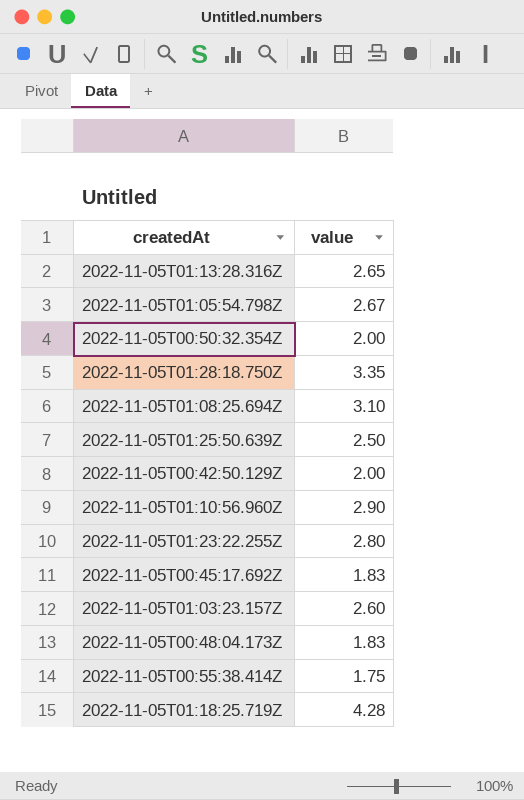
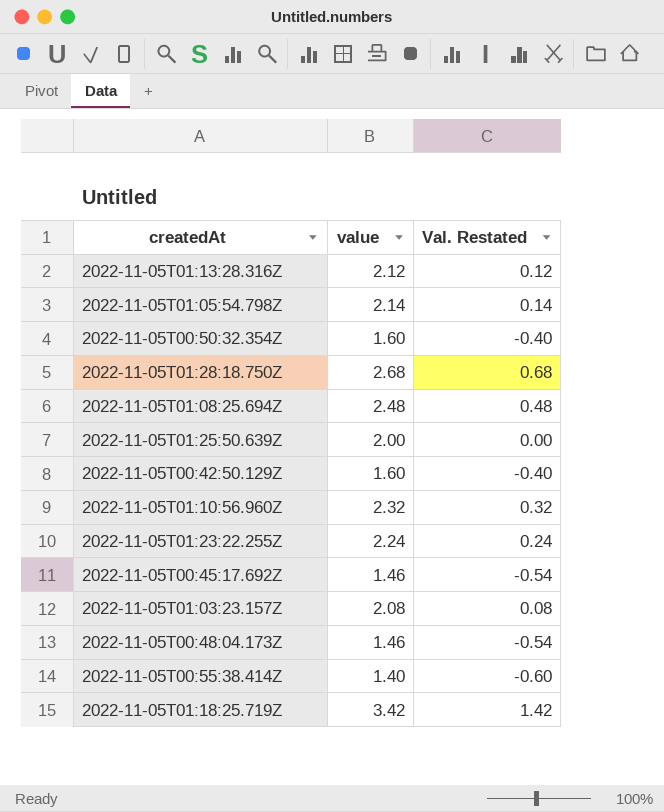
column Val. Restated | formula: none -> [value] - 2
2022-11-05T01:13:28.316Z | value: 2.65 -> 2.12
2022-11-05T01:05:54.798Z | value: 2.67 -> 2.14
2022-11-05T00:50:32.354Z | value: 2.00 -> 1.60
2022-11-05T01:28:18.750Z | value: 3.35 -> 2.68
2022-11-05T01:08:25.694Z | value: 3.10 -> 2.48
2022-11-05T01:25:50.639Z | value: 2.50 -> 2.00
2022-11-05T00:42:50.129Z | value: 2.00 -> 1.60
2022-11-05T01:10:56.960Z | value: 2.90 -> 2.32
2022-11-05T01:23:22.255Z | value: 2.80 -> 2.24
2022-11-05T00:45:17.692Z | value: 1.83 -> 1.46
2022-11-05T01:03:23.157Z | value: 2.60 -> 2.08
2022-11-05T00:48:04.173Z | value: 1.83 -> 1.46
2022-11-05T00:55:38.414Z | value: 1.75 -> 1.40
2022-11-05T01:18:25.719Z | value: 4.28 -> 3.42

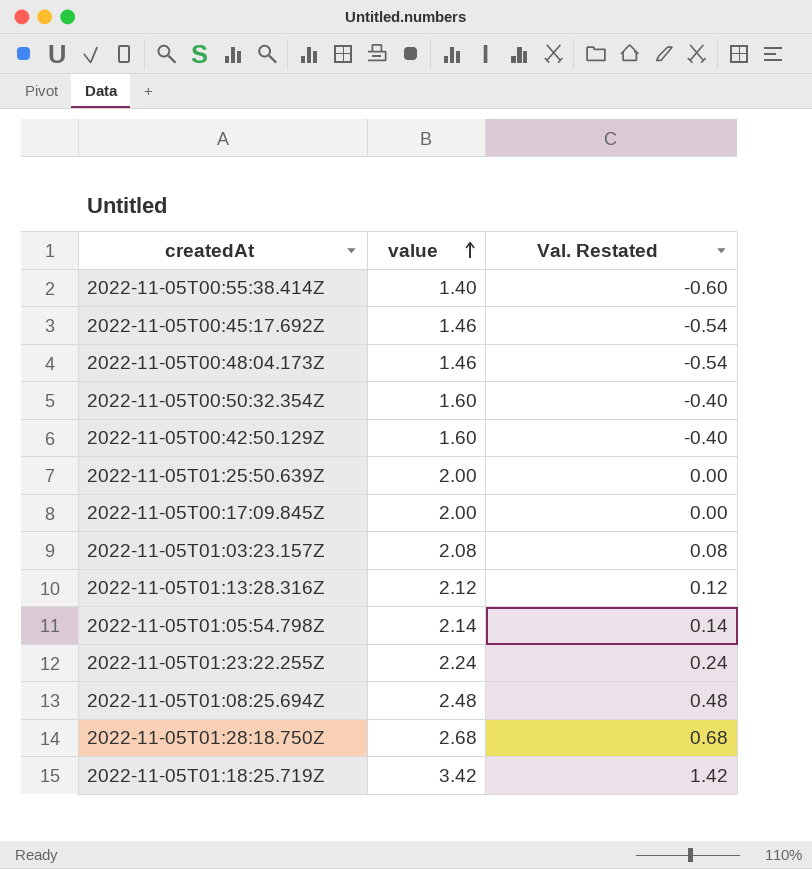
row order: none -> value ascending
row 2022-11-05T01:10:56.960Z: 2.32 | 0.32 -> none
row 2022-11-05T00:17:09.845Z: none -> 2.00 | 0.00

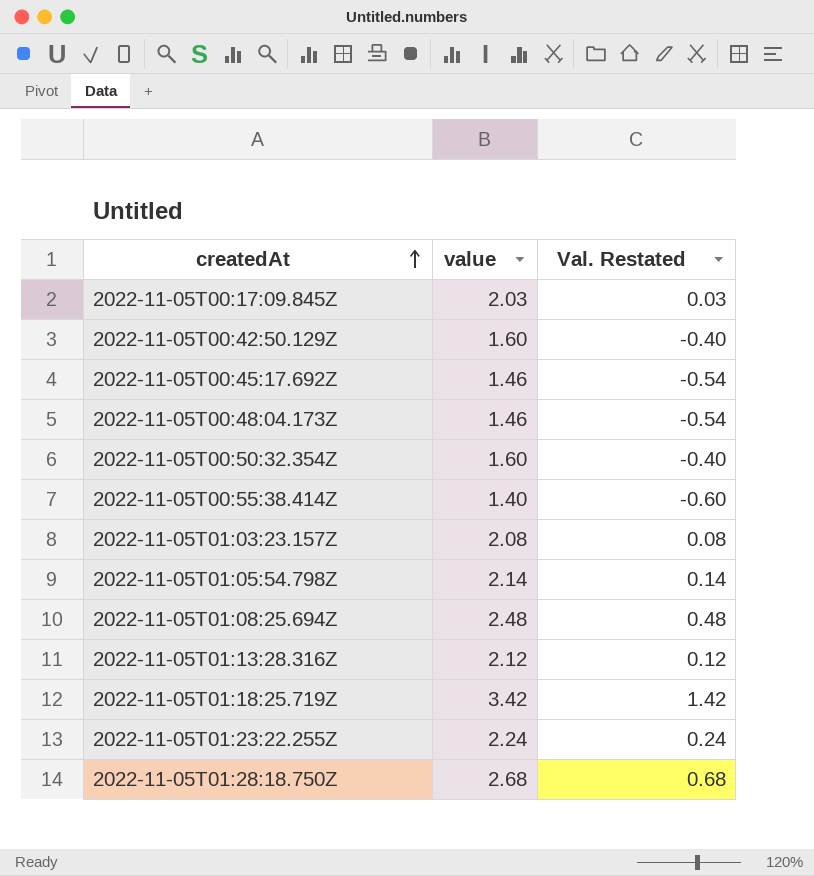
row order: value ascending -> createdAt ascending
row 2022-11-05T01:25:50.639Z: 2.00 | 0.00 -> none
2022-11-05T00:17:09.845Z | value: 2.00 -> 2.03
2022-11-05T00:17:09.845Z | Val. Restated: 0.00 -> 0.03

